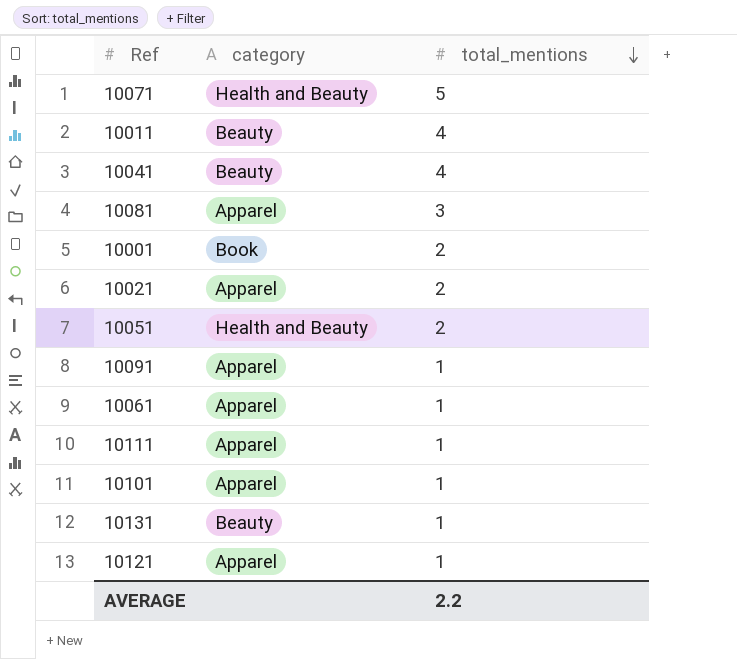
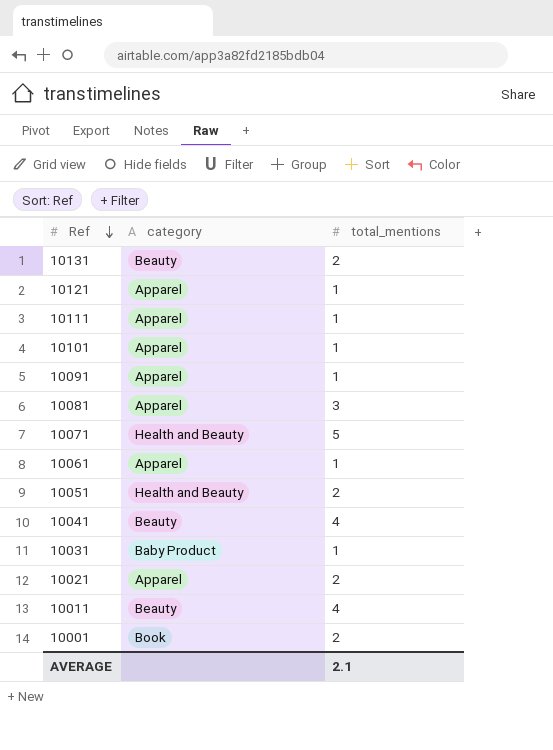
row order: total_mentions descending -> Ref descending
10131 | total_mentions: 1 -> 2
row 10031: none -> Baby Product | 1
AVERAGE | total_mentions: 2.2 -> 2.1

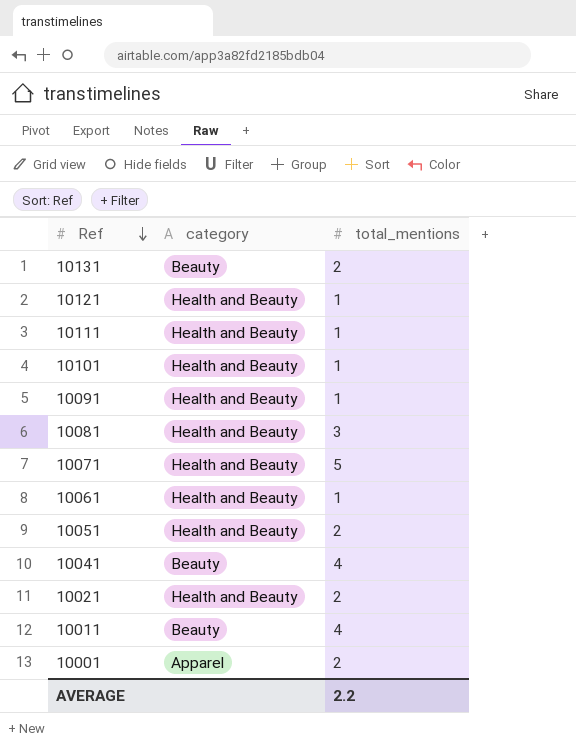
row 10031: Baby Product | 1 -> none
10121 | category: Apparel -> Health and Beauty
10111 | category: Apparel -> Health and Beauty
10101 | category: Apparel -> Health and Beauty
10091 | category: Apparel -> Health and Beauty
10081 | category: Apparel -> Health and Beauty
10061 | category: Apparel -> Health and Beauty
10021 | category: Apparel -> Health and Beauty
10001 | category: Book -> Apparel
AVERAGE | total_mentions: 2.1 -> 2.2

